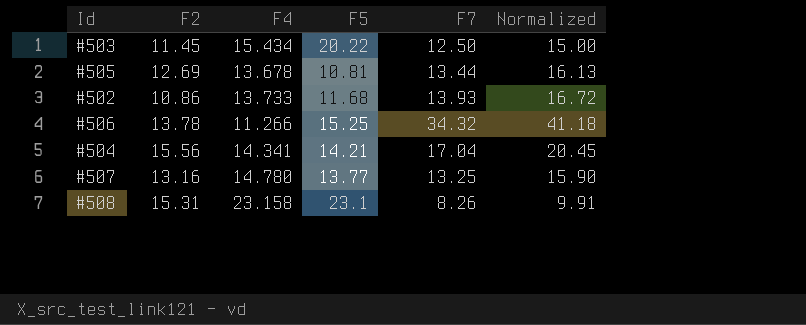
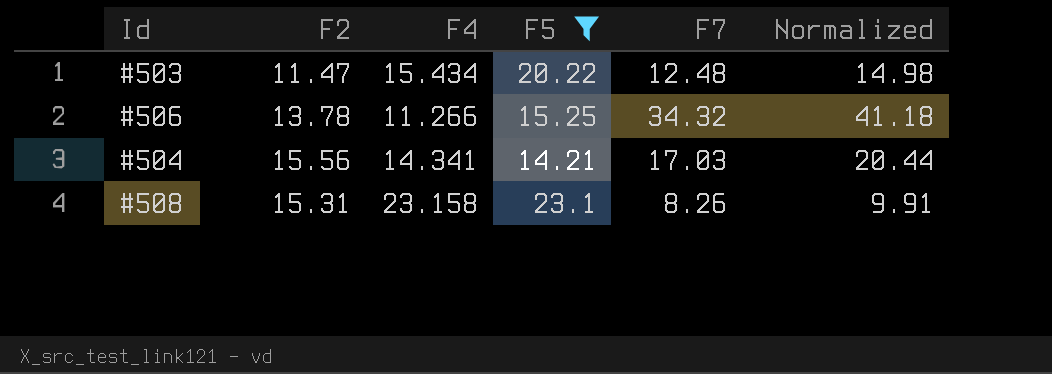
filter: none -> F5 >= 14.21
#503 | F2: 11.45 -> 11.47
#503 | F7: 12.50 -> 12.48
#503 | Normalized: 15.00 -> 14.98
#504 | F7: 17.04 -> 17.03
#504 | Normalized: 20.45 -> 20.44

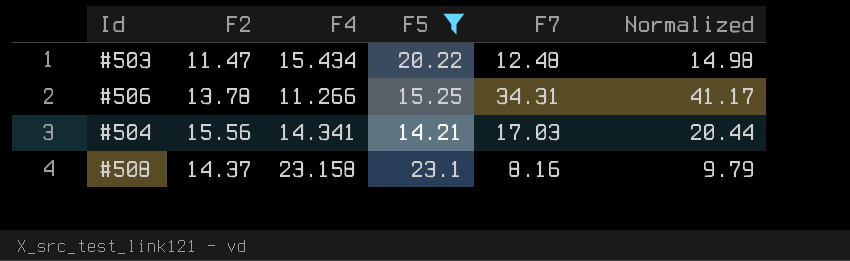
#506 | F7: 34.32 -> 34.31
#506 | Normalized: 41.18 -> 41.17
#508 | F2: 15.31 -> 14.37
#508 | F7: 8.26 -> 8.16
#508 | Normalized: 9.91 -> 9.79

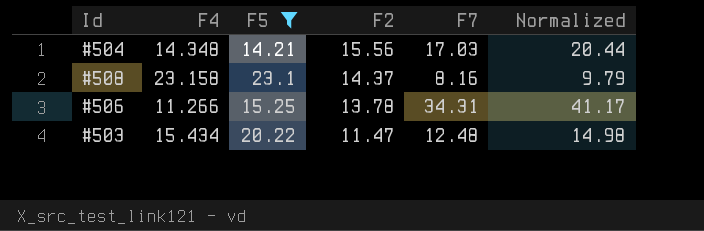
row order: none -> F2 descending
column F2 | position: 2 -> 4
#504 | F4: 14.341 -> 14.348

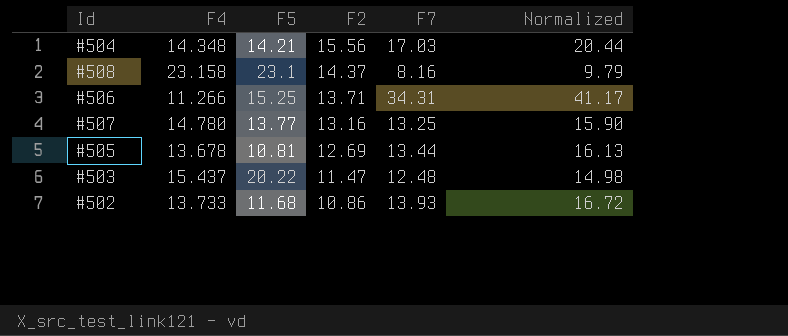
filter: F5 >= 14.21 -> none
#506 | F2: 13.78 -> 13.71
#503 | F4: 15.434 -> 15.437

